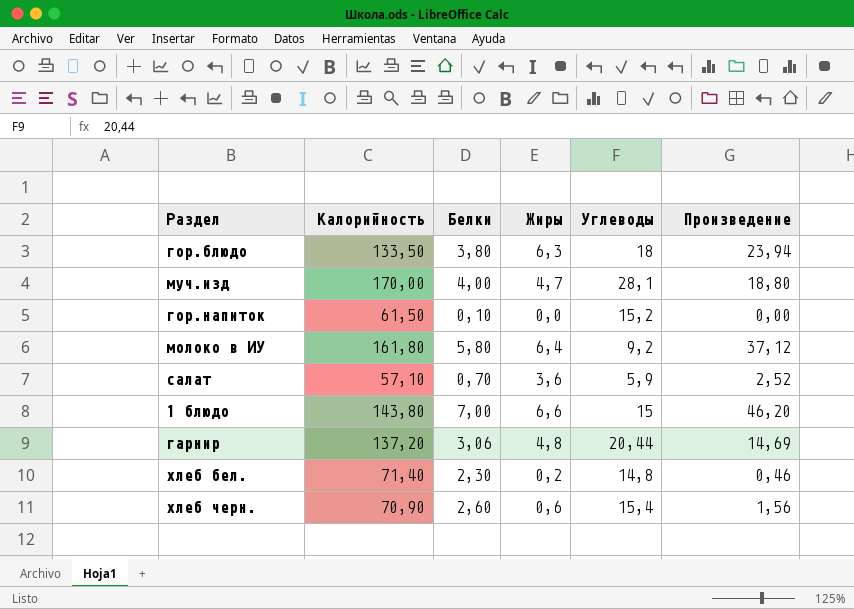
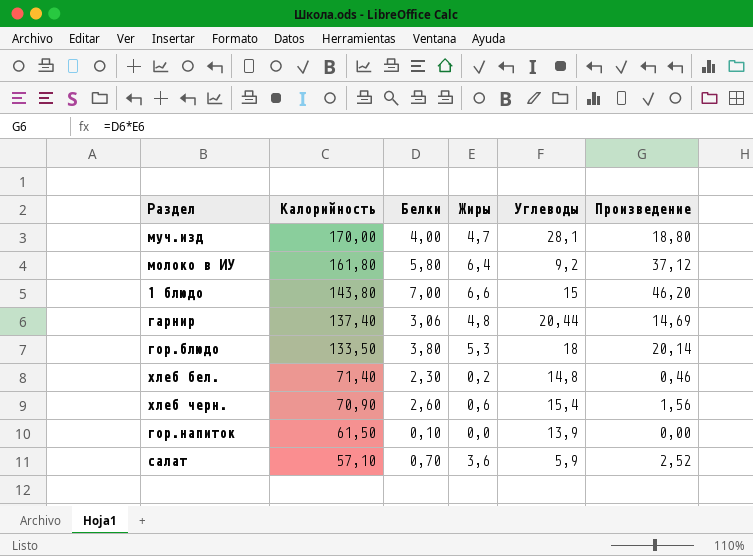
row order: none -> Калорийность descending
гарнир | Калорийность: 137,20 -> 137,40
гор.блюдо | Жиры: 6,3 -> 5,3
гор.блюдо | Произведение: 23,94 -> 20,14
гор.напиток | Углеводы: 15,2 -> 13,9

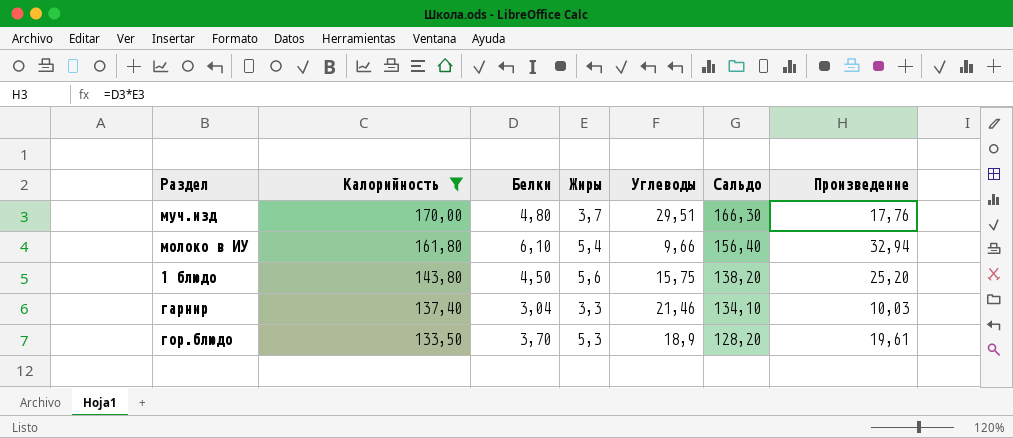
filter: none -> Калорийность >= 133,50
column Сальдо | formula: none -> [Калорийность] - [Жиры]
муч.изд | Белки: 4,00 -> 4,80
муч.изд | Жиры: 4,7 -> 3,7
муч.изд | Углеводы: 28,1 -> 29,51
муч.изд | Произведение: 18,80 -> 17,76
молоко в ИУ | Белки: 5,80 -> 6,10
молоко в ИУ | Жиры: 6,4 -> 5,4
молоко в ИУ | Углеводы: 9,2 -> 9,66
молоко в ИУ | Произведение: 37,12 -> 32,94
1 блюдо | Белки: 7,00 -> 4,50
1 блюдо | Жиры: 6,6 -> 5,6
1 блюдо | Углеводы: 15 -> 15,75
1 блюдо | Произведение: 46,20 -> 25,20
гарнир | Белки: 3,06 -> 3,04
гарнир | Жиры: 4,8 -> 3,3
гарнир | Углеводы: 20,44 -> 21,46
гарнир | Произведение: 14,69 -> 10,03
гор.блюдо | Белки: 3,80 -> 3,70
гор.блюдо | Углеводы: 18 -> 18,9
гор.блюдо | Произведение: 20,14 -> 19,61

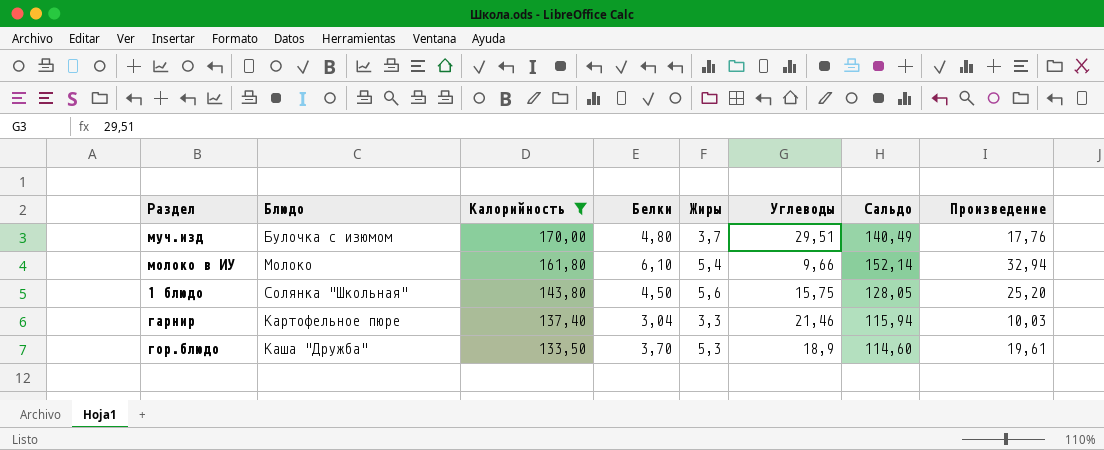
column Блюдо | position: none -> 2
column Сальдо | formula: [Калорийность] - [Жиры] -> [Калорийность] - [Углеводы]

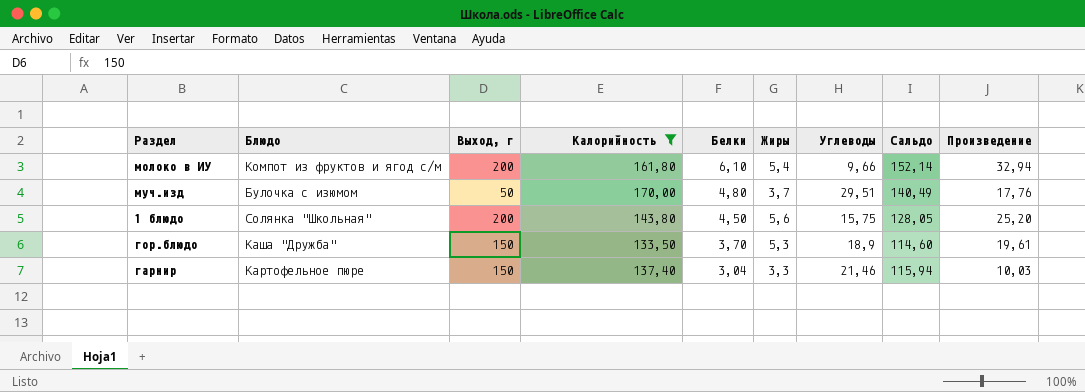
row order: Калорийность descending -> Белки descending
column Выход, г | position: none -> 3
молоко в ИУ | Блюдо: Молоко -> Компот из фруктов и ягод с/м

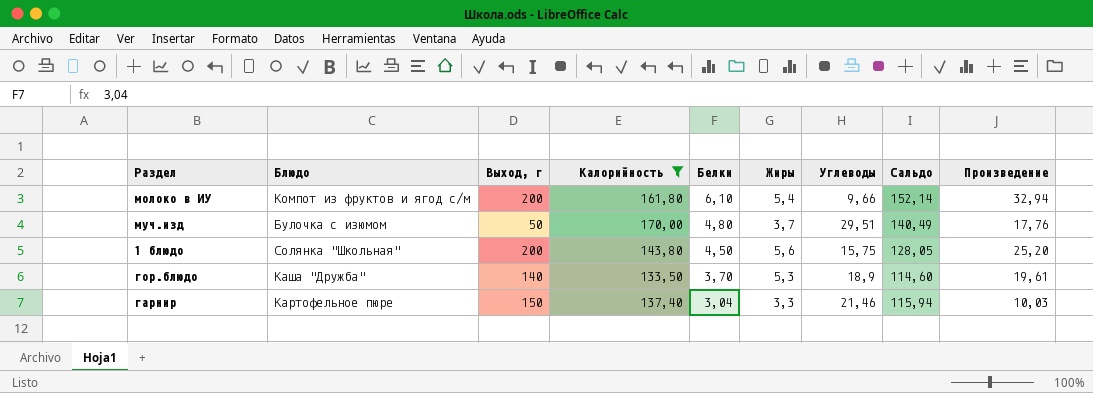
гор.блюдо | Выход, г: 150 -> 140

